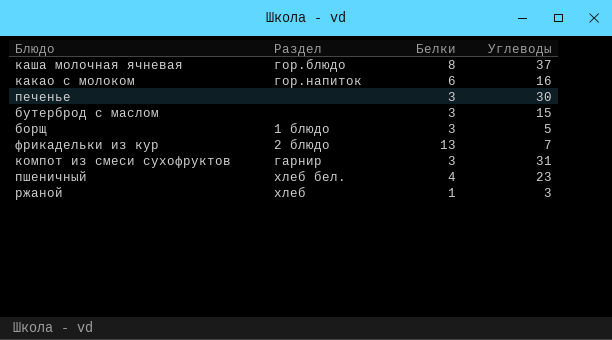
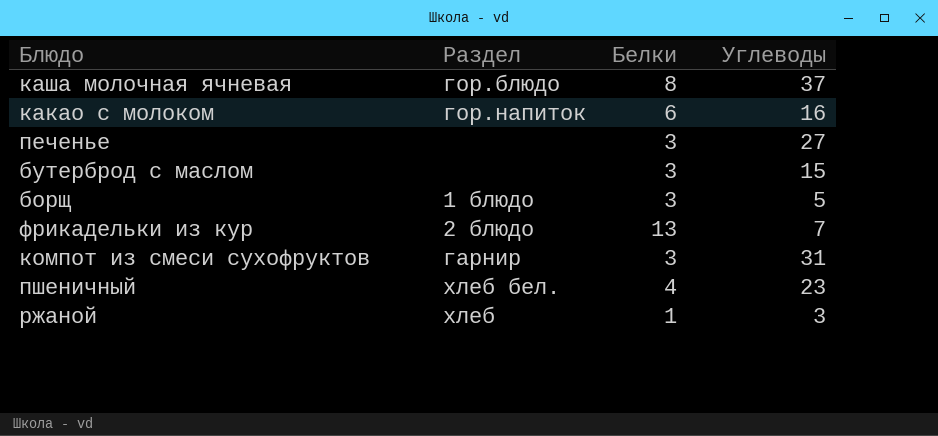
печенье | Углеводы: 30 -> 27

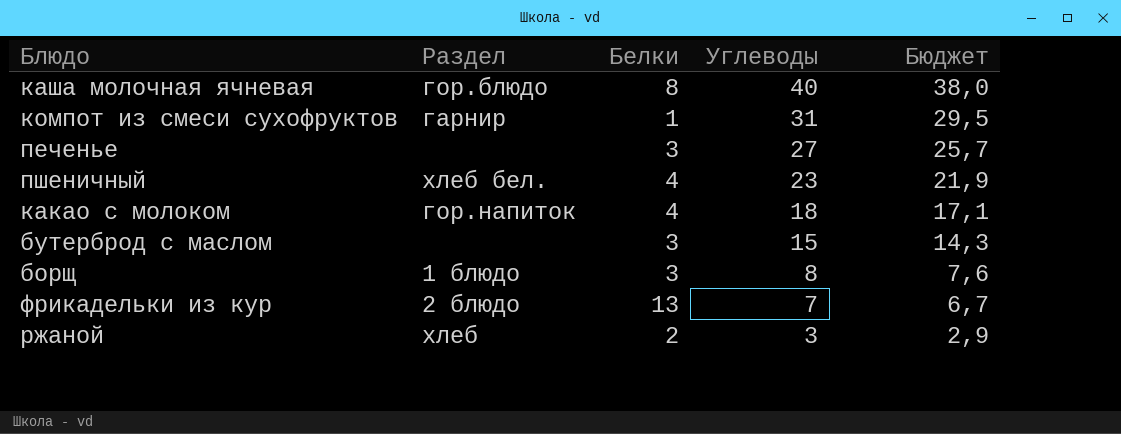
row order: none -> Углеводы descending
column Бюджет | formula: none -> [Углеводы] * 0,95
каша молочная ячневая | Углеводы: 37 -> 40
компот из смеси сухофруктов | Белки: 3 -> 1
какао с молоком | Белки: 6 -> 4
какао с молоком | Углеводы: 16 -> 18
борщ | Углеводы: 5 -> 8
ржаной | Белки: 1 -> 2

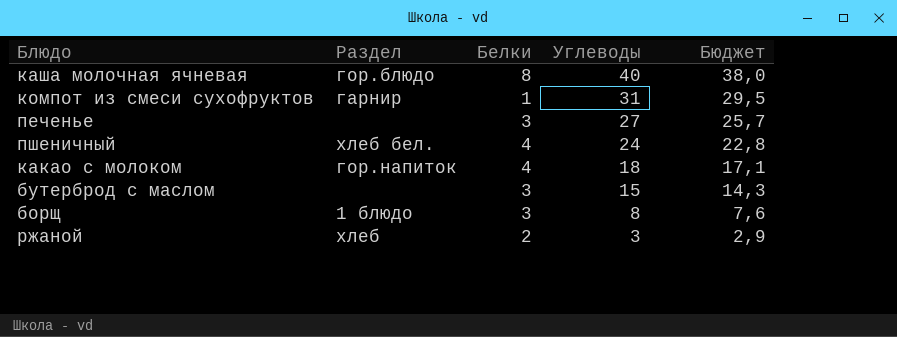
row фрикадельки из кур: 2 блюдо | 13 | 7 | 6,7 -> none
пшеничный | Углеводы: 23 -> 24
пшеничный | Бюджет: 21,9 -> 22,8

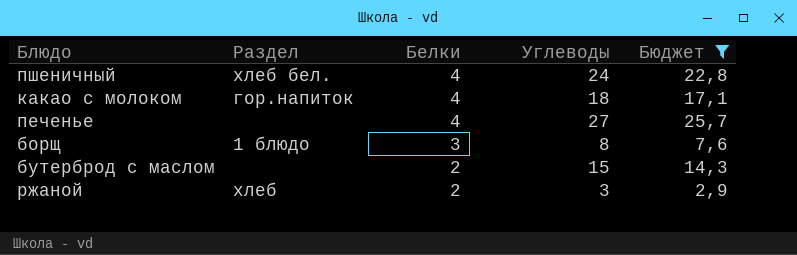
filter: none -> Бюджет <= 25,7
row order: Углеводы descending -> Белки descending
печенье | Белки: 3 -> 4
бутерброд с маслом | Белки: 3 -> 2

